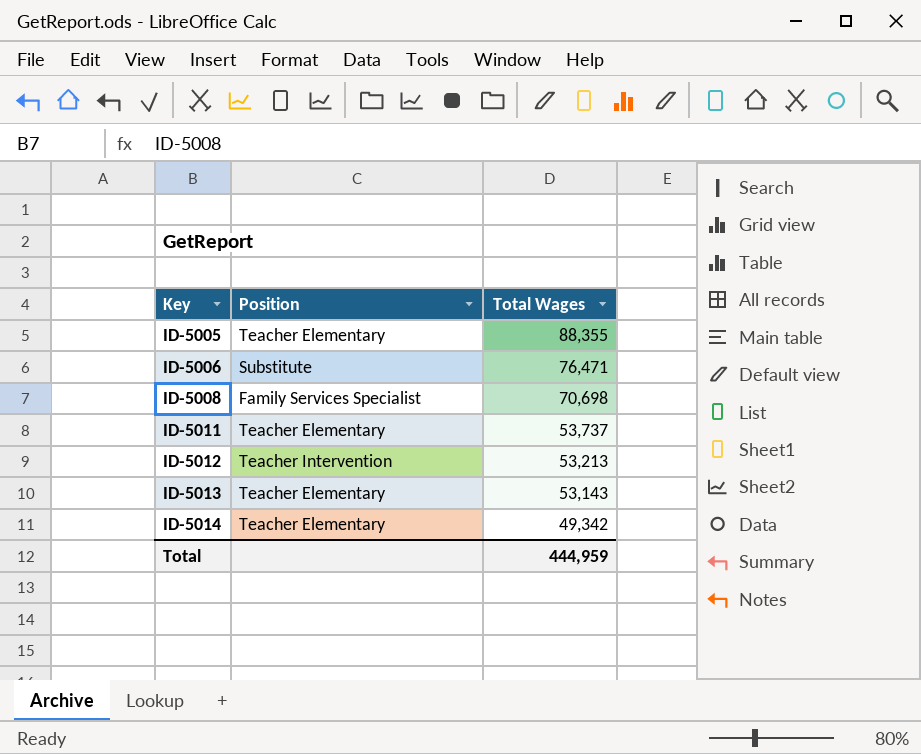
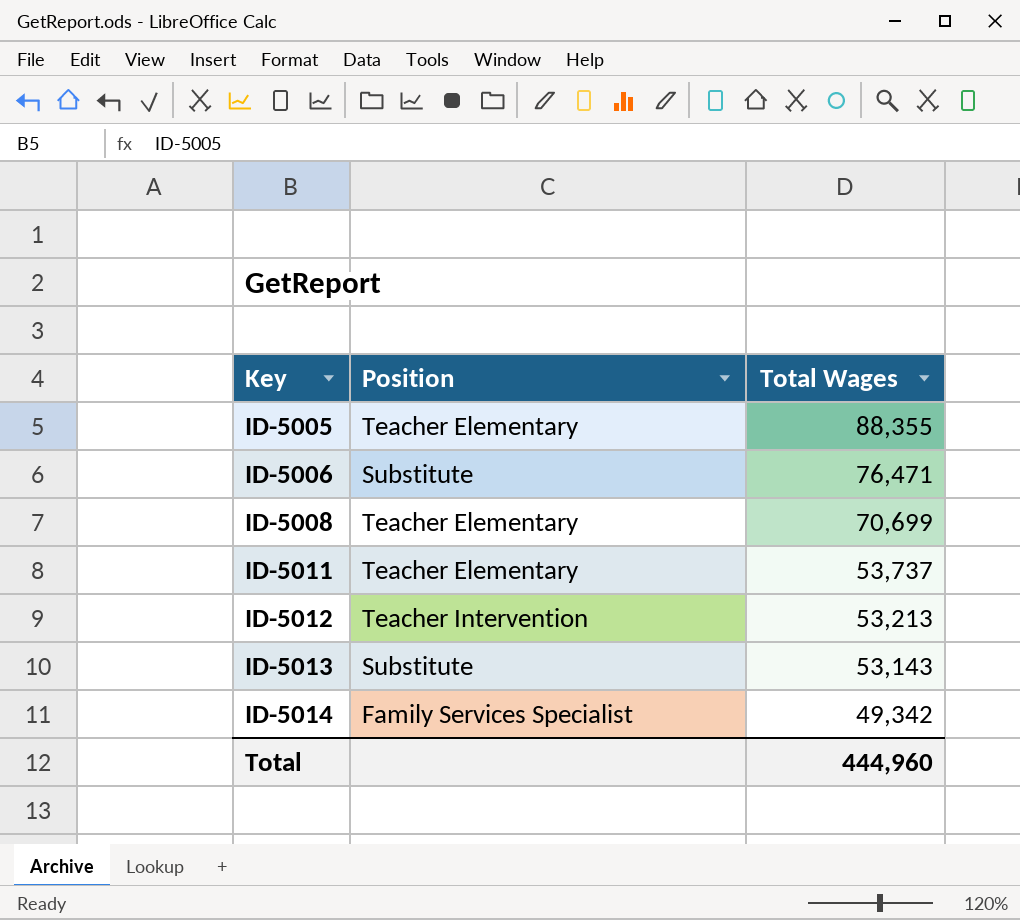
ID-5008 | Position: Family Services Specialist -> Teacher Elementary
ID-5008 | Total Wages: 70,698 -> 70,699
ID-5013 | Position: Teacher Elementary -> Substitute
ID-5014 | Position: Teacher Elementary -> Family Services Specialist
Total | Total Wages: 444,959 -> 444,960

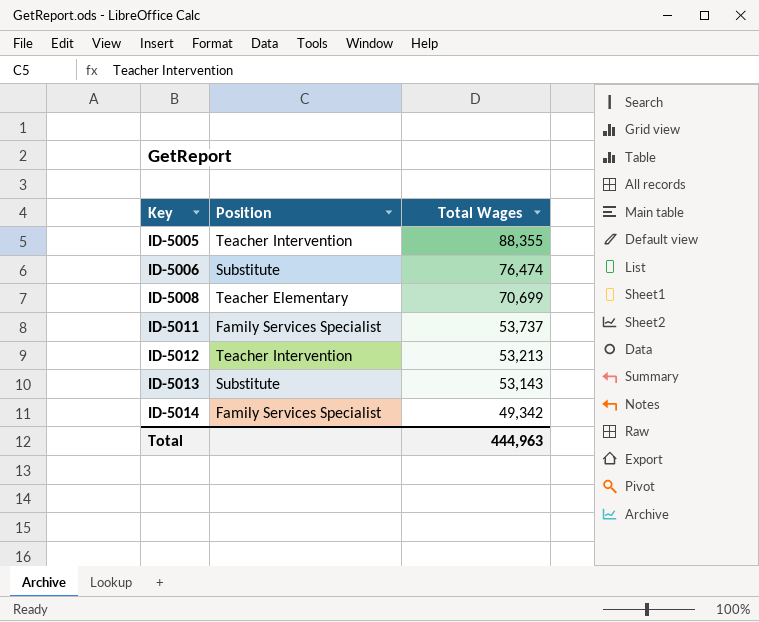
ID-5005 | Position: Teacher Elementary -> Teacher Intervention
ID-5006 | Total Wages: 76,471 -> 76,474
ID-5011 | Position: Teacher Elementary -> Family Services Specialist
Total | Total Wages: 444,960 -> 444,963

